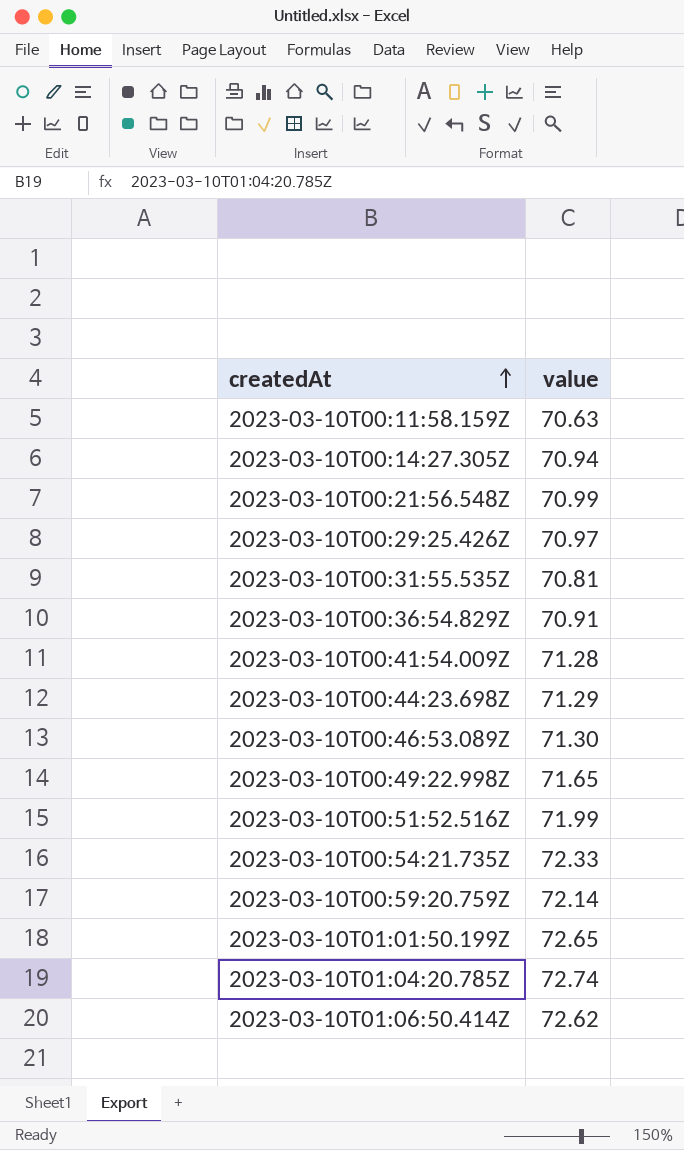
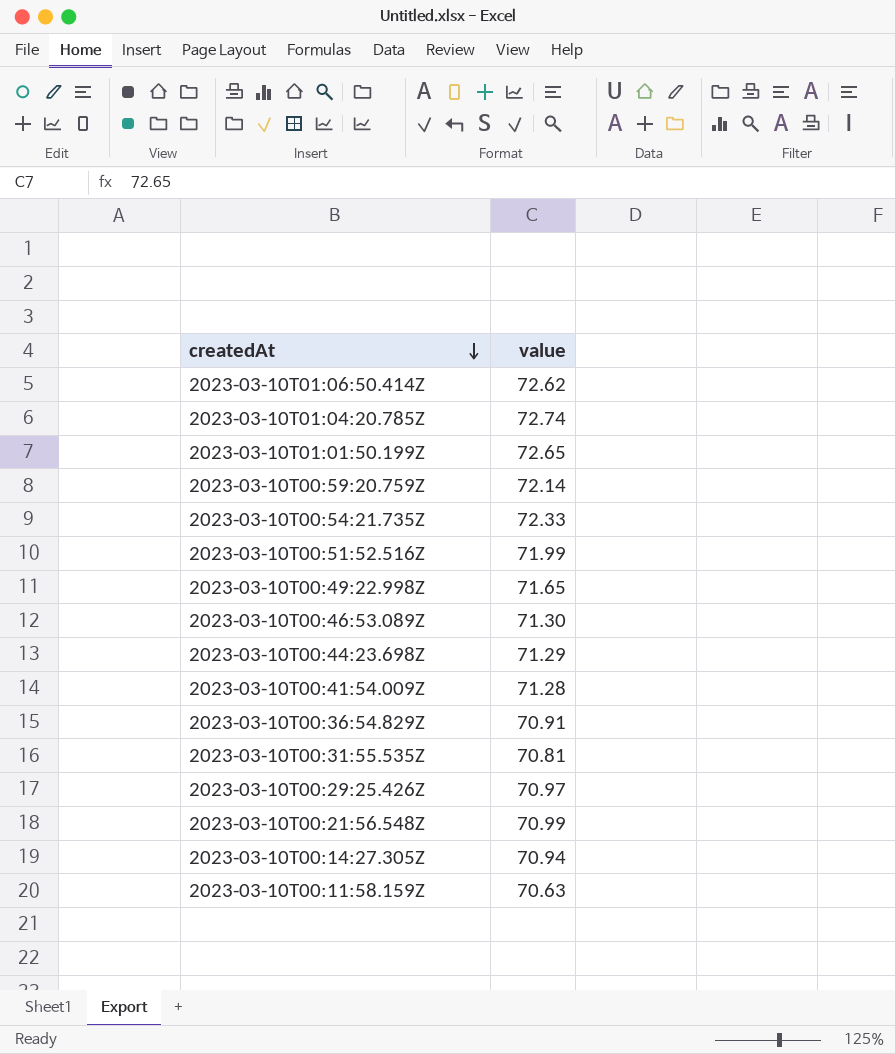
row order: createdAt ascending -> createdAt descending

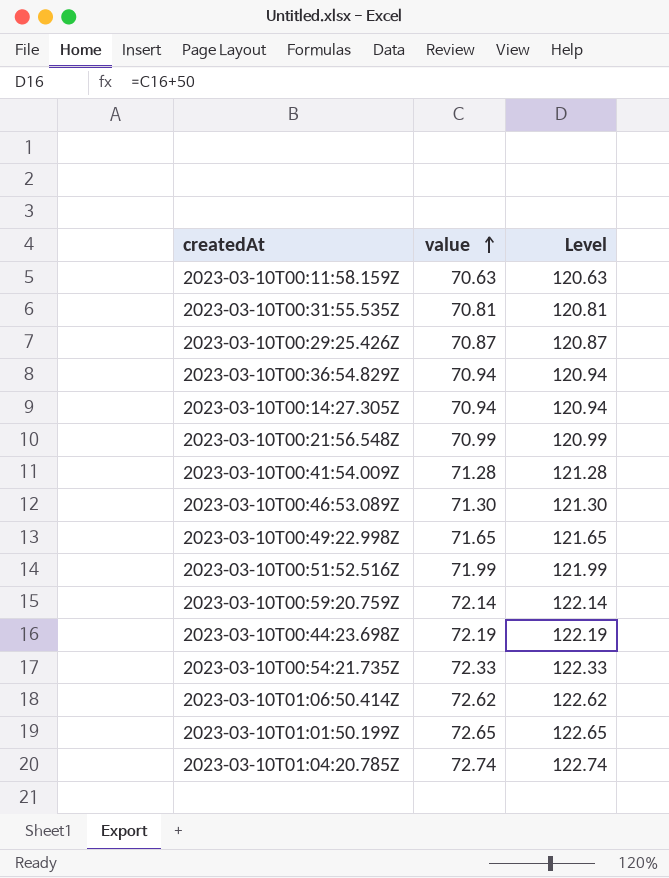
row order: createdAt descending -> value ascending
column Level | formula: none -> [value] + 50
2023-03-10T00:29:25.426Z | value: 70.97 -> 70.87
2023-03-10T00:36:54.829Z | value: 70.91 -> 70.94
2023-03-10T00:44:23.698Z | value: 71.29 -> 72.19

